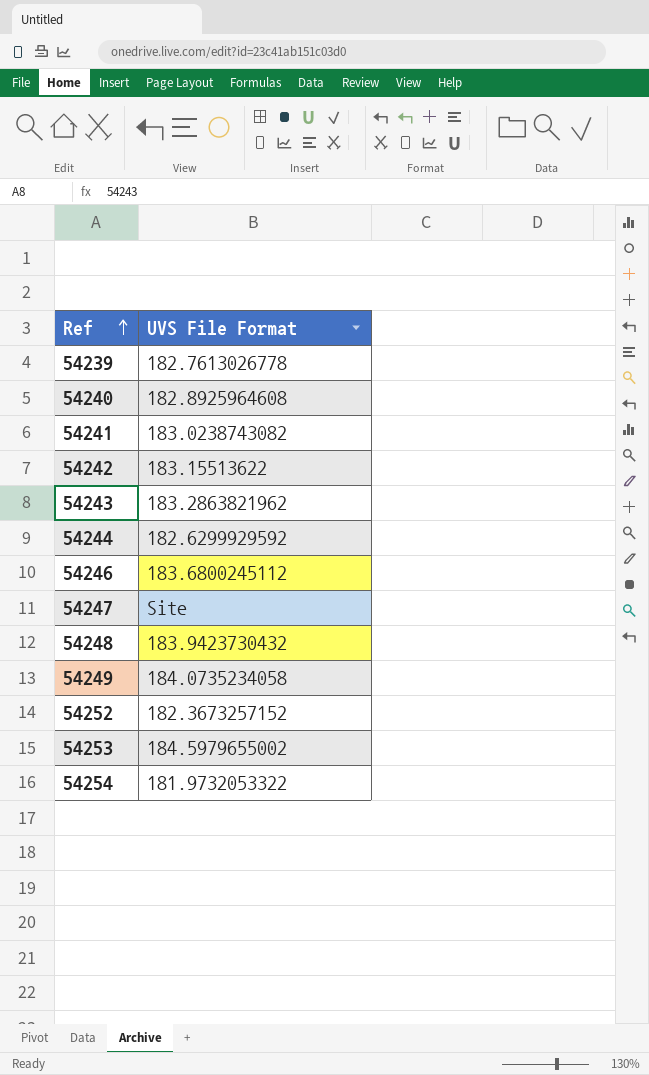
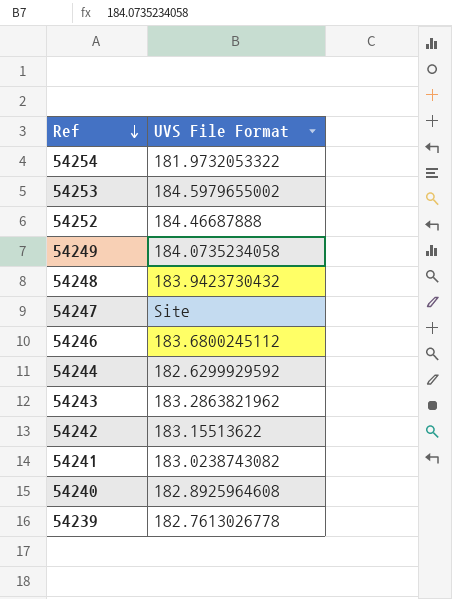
row order: Ref ascending -> Ref descending
54252 | UVS File Format: 182.3673257152 -> 184.46687888

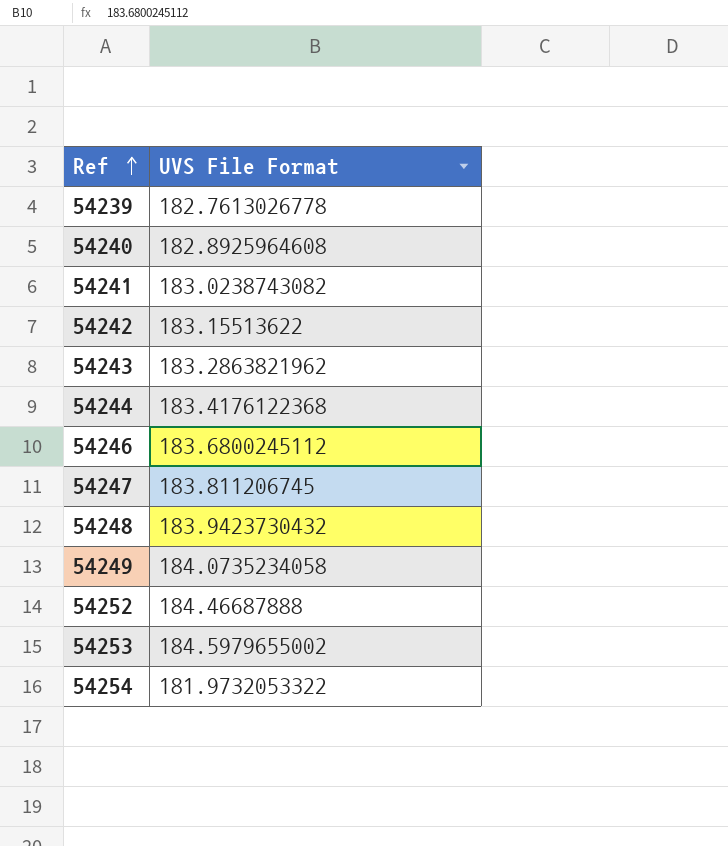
row order: Ref descending -> Ref ascending
54244 | UVS File Format: 182.6299929592 -> 183.4176122368
54247 | UVS File Format: Site -> 183.811206745

